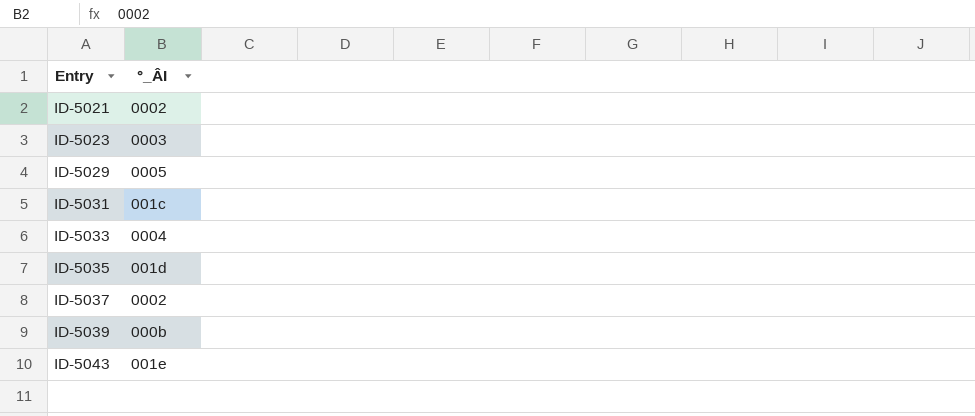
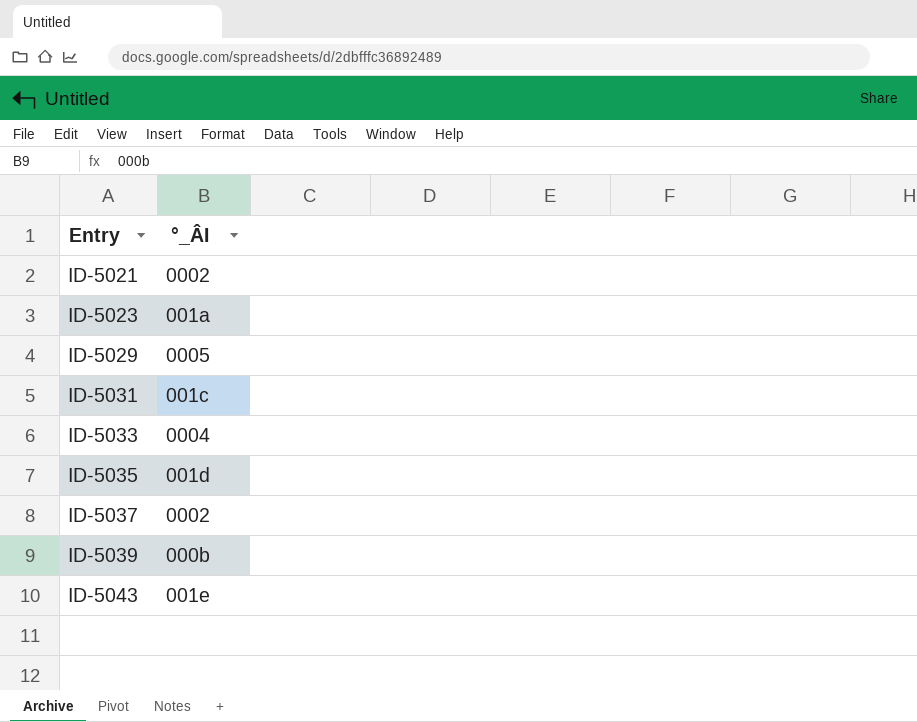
ID-5023 | °_ÂI: 0003 -> 001a

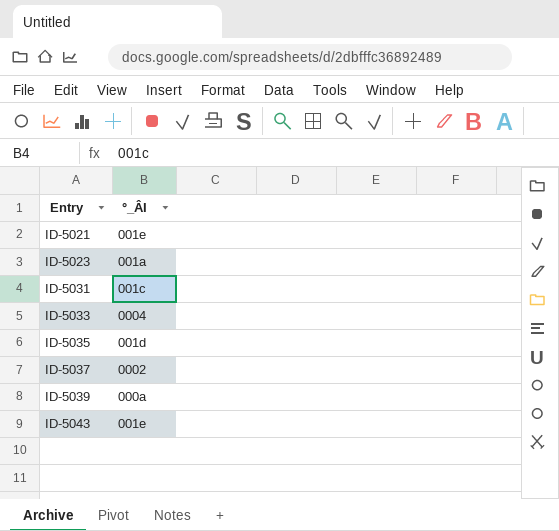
row ID-5029: 0005 -> none
ID-5021 | °_ÂI: 0002 -> 001e
ID-5039 | °_ÂI: 000b -> 000a

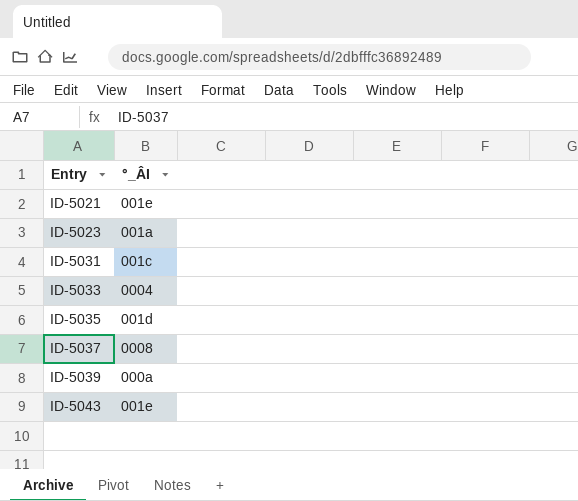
ID-5037 | °_ÂI: 0002 -> 0008

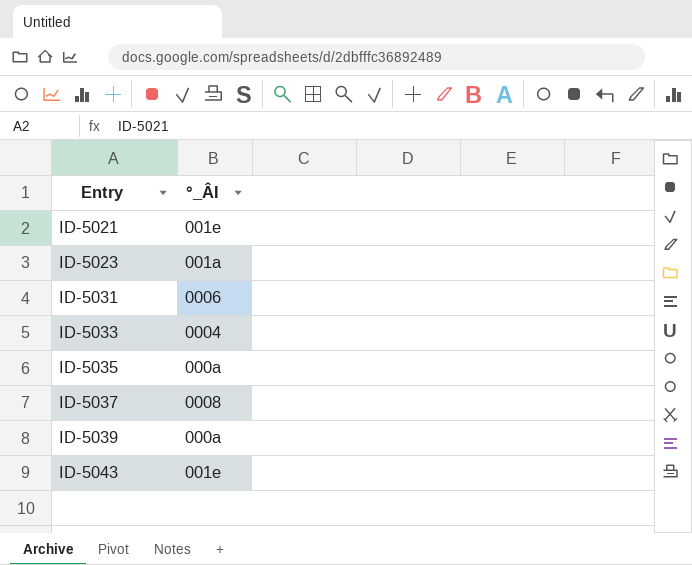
ID-5031 | °_ÂI: 001c -> 0006
ID-5035 | °_ÂI: 001d -> 000a

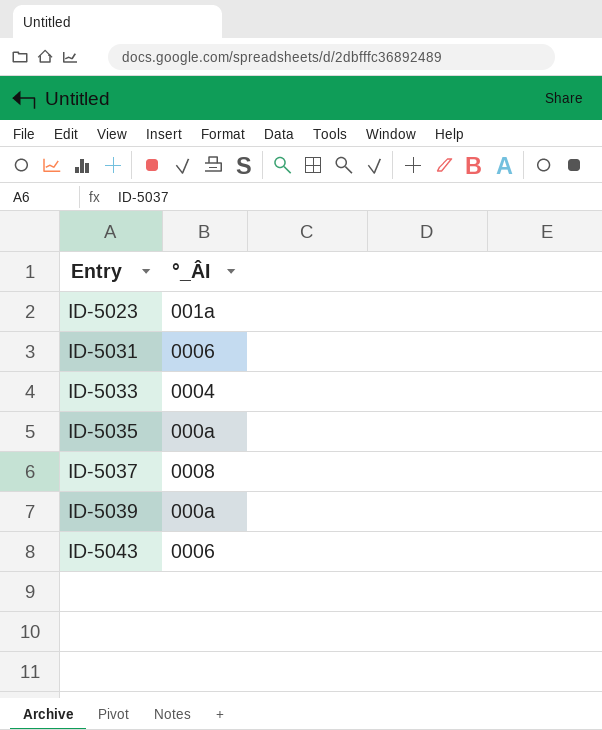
row ID-5021: 001e -> none
ID-5043 | °_ÂI: 001e -> 0006

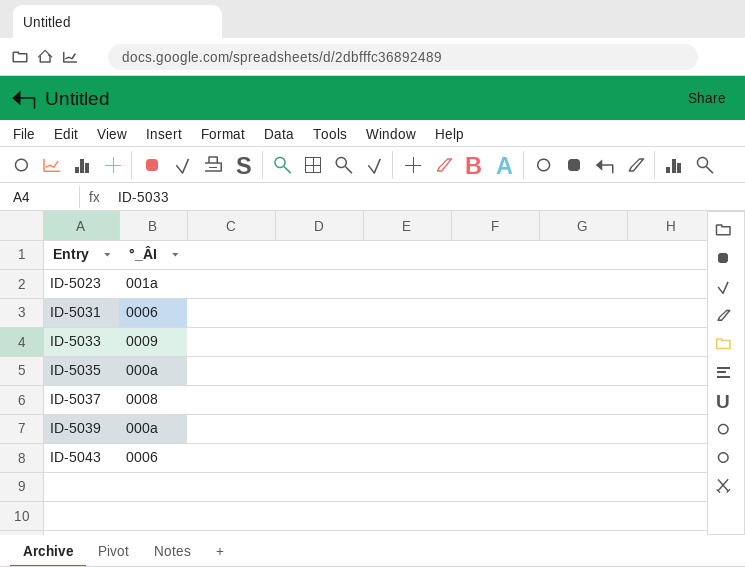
ID-5033 | °_ÂI: 0004 -> 0009

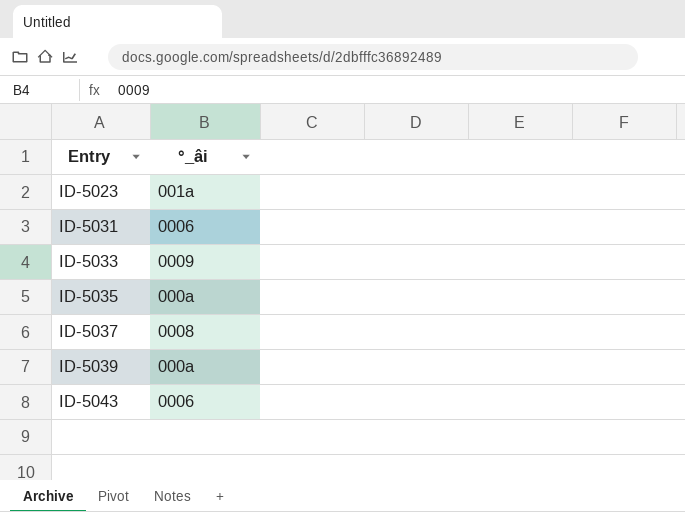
column name: °_ÂI -> °_âi

